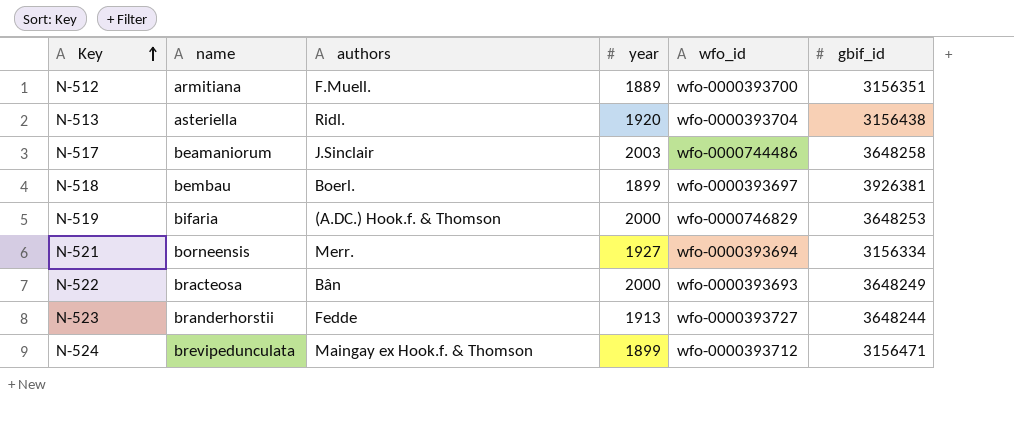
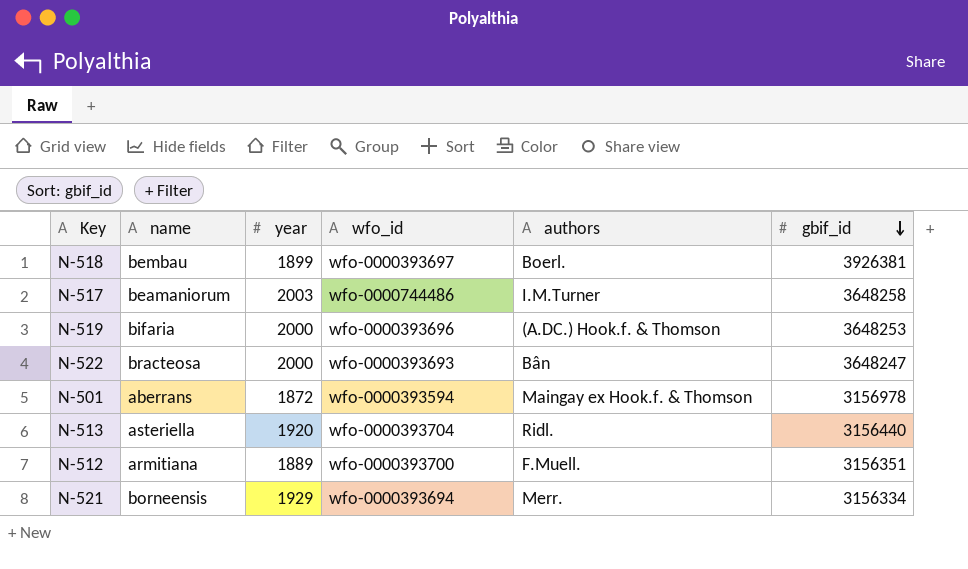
row order: Key ascending -> gbif_id descending
column authors | position: 3 -> 5
row N-523: branderhorstii | Fedde | 1913 | wfo-0000393727 | 3648244 -> none
row N-524: brevipedunculata | Maingay ex Hook.f. & Thomson | 1899 | wfo-0000393712 | 3156471 -> none
N-517 | authors: J.Sinclair -> I.M.Turner
N-519 | wfo_id: wfo-0000746829 -> wfo-0000393696
N-522 | gbif_id: 3648249 -> 3648247
row N-501: none -> aberrans | 1872 | wfo-0000393594 | Maingay ex Hook.f. & Thomson | 3156978
N-513 | gbif_id: 3156438 -> 3156440
N-521 | year: 1927 -> 1929

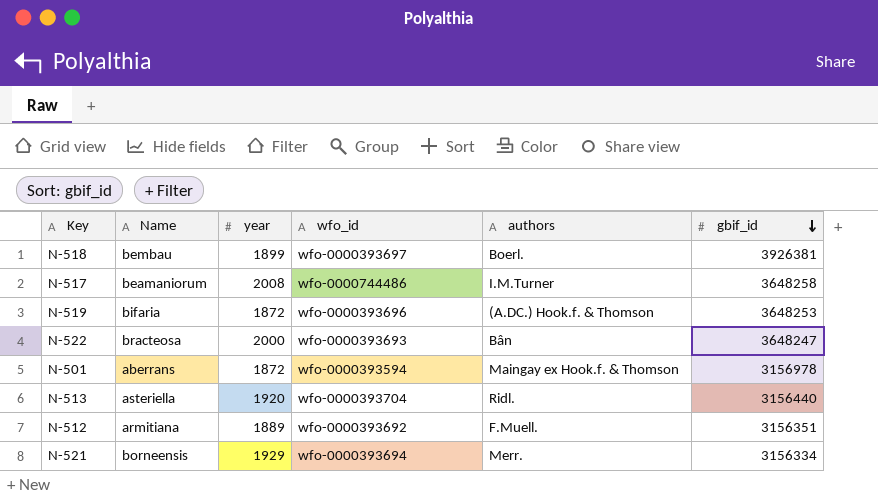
column name: name -> Name
N-517 | year: 2003 -> 2008
N-519 | year: 2000 -> 1872
N-512 | wfo_id: wfo-0000393700 -> wfo-0000393692

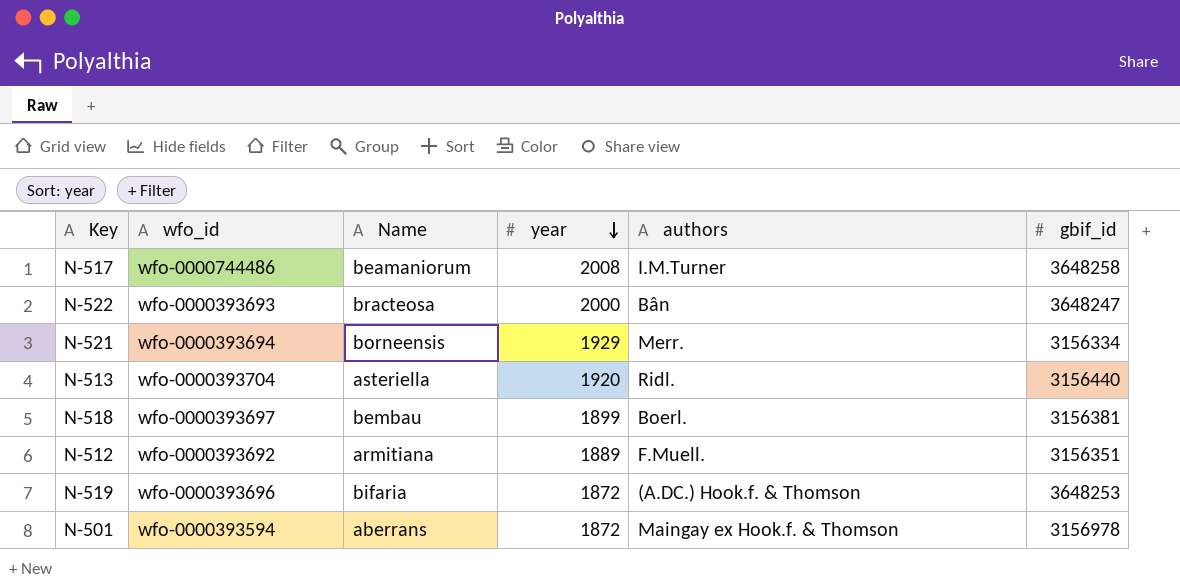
row order: gbif_id descending -> year descending
column wfo_id | position: 4 -> 2
N-518 | gbif_id: 3926381 -> 3156381

